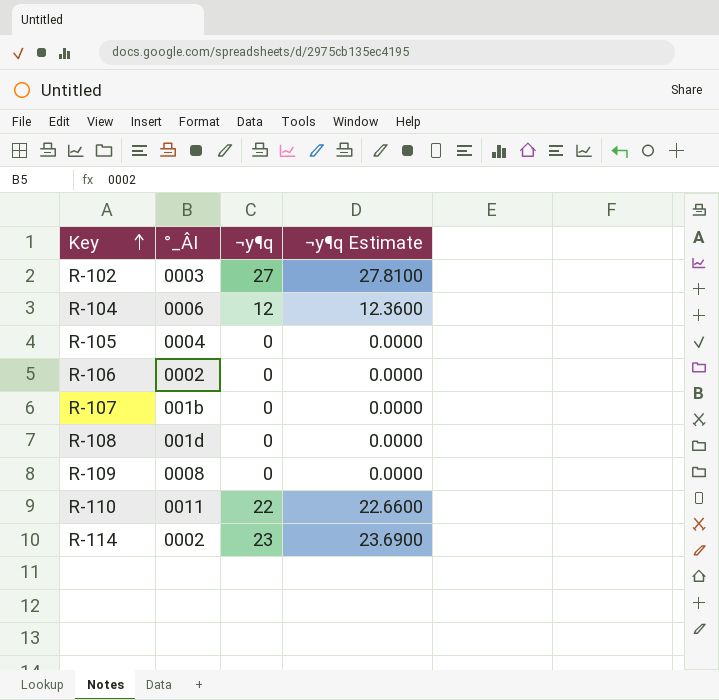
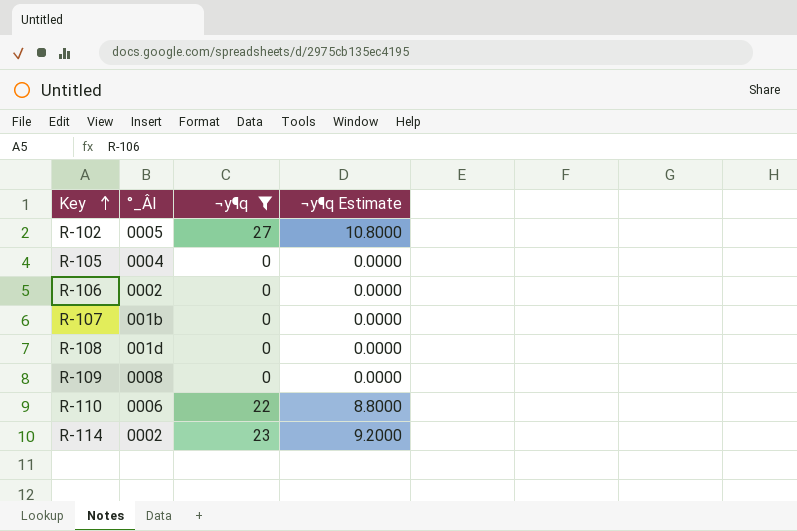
filter: none -> ¬y¶q != 12
column ¬y¶q Estimate | formula: [¬y¶q] * 1.03 -> [¬y¶q] * 0.4
R-102 | °_ÂI: 0003 -> 0005
R-110 | °_ÂI: 0011 -> 0006

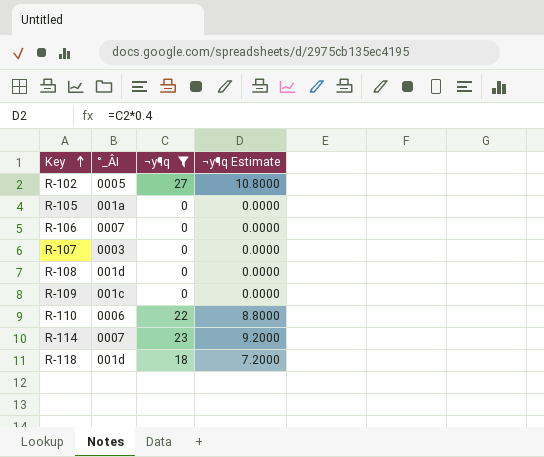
R-105 | °_ÂI: 0004 -> 001a
R-106 | °_ÂI: 0002 -> 0007
R-107 | °_ÂI: 001b -> 0003
R-109 | °_ÂI: 0008 -> 001c
R-114 | °_ÂI: 0002 -> 0007
row R-118: none -> 001d | 18 | 7.2000

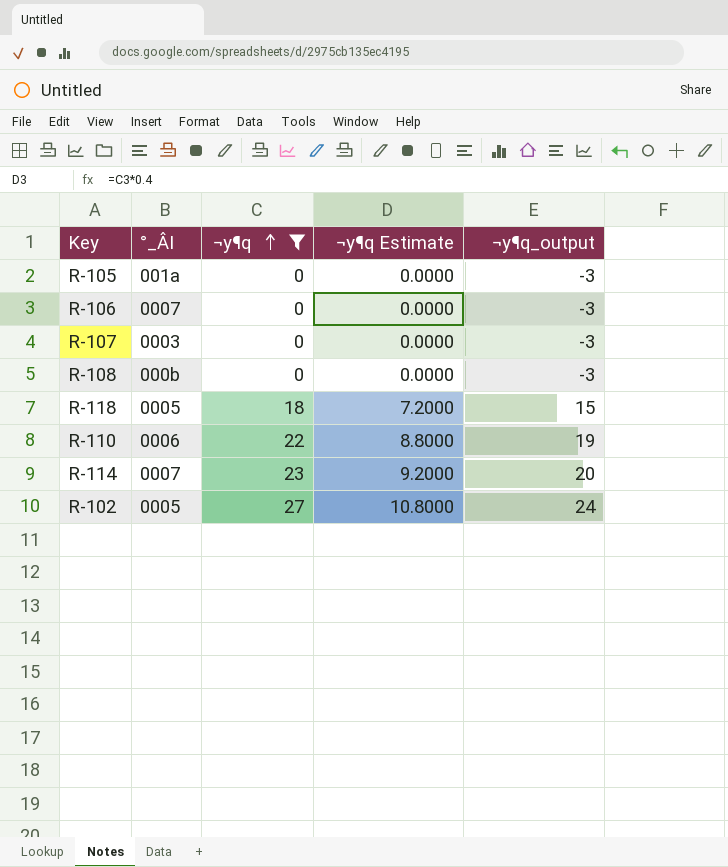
row order: Key ascending -> ¬y¶q ascending
column ¬y¶q_output | formula: none -> [¬y¶q] - 3
row R-109: 001c | 0 | 0.0000 -> none
R-108 | °_ÂI: 001d -> 000b
R-118 | °_ÂI: 001d -> 0005

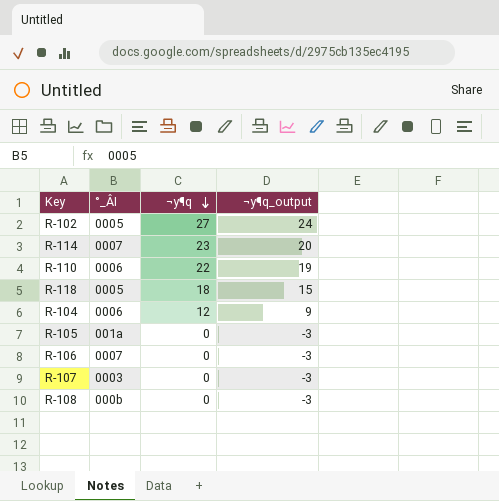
filter: ¬y¶q != 12 -> none
row order: ¬y¶q ascending -> ¬y¶q descending
column ¬y¶q Estimate | formula: [¬y¶q] * 0.4 -> none

